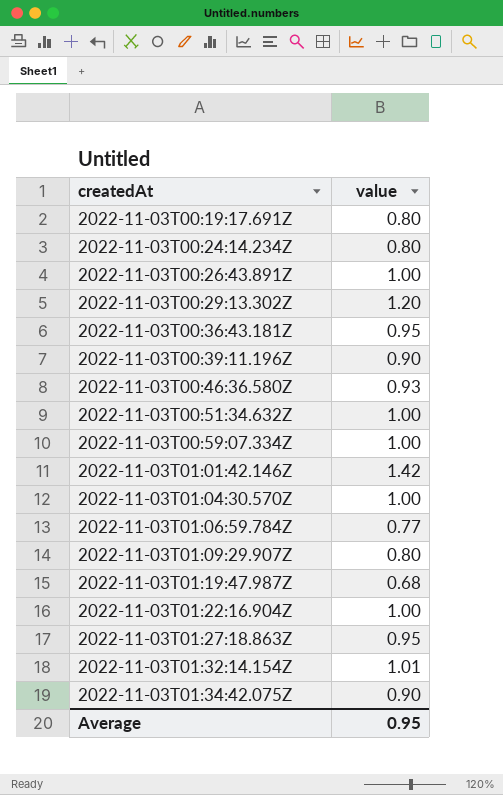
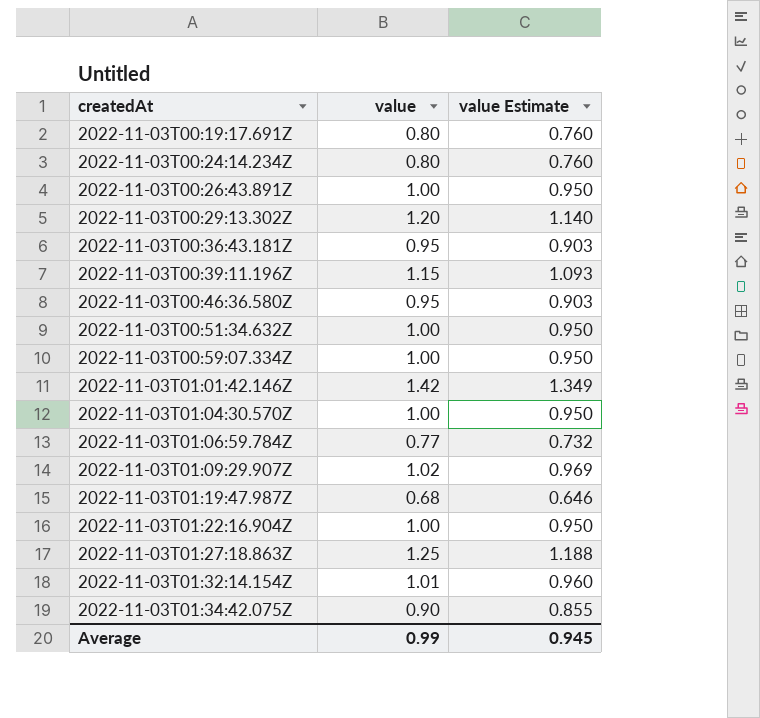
column value Estimate | formula: none -> [value] * 0.95
2022-11-03T00:39:11.196Z | value: 0.90 -> 1.15
2022-11-03T00:46:36.580Z | value: 0.93 -> 0.95
2022-11-03T01:09:29.907Z | value: 0.80 -> 1.02
2022-11-03T01:27:18.863Z | value: 0.95 -> 1.25
Average | value: 0.95 -> 0.99

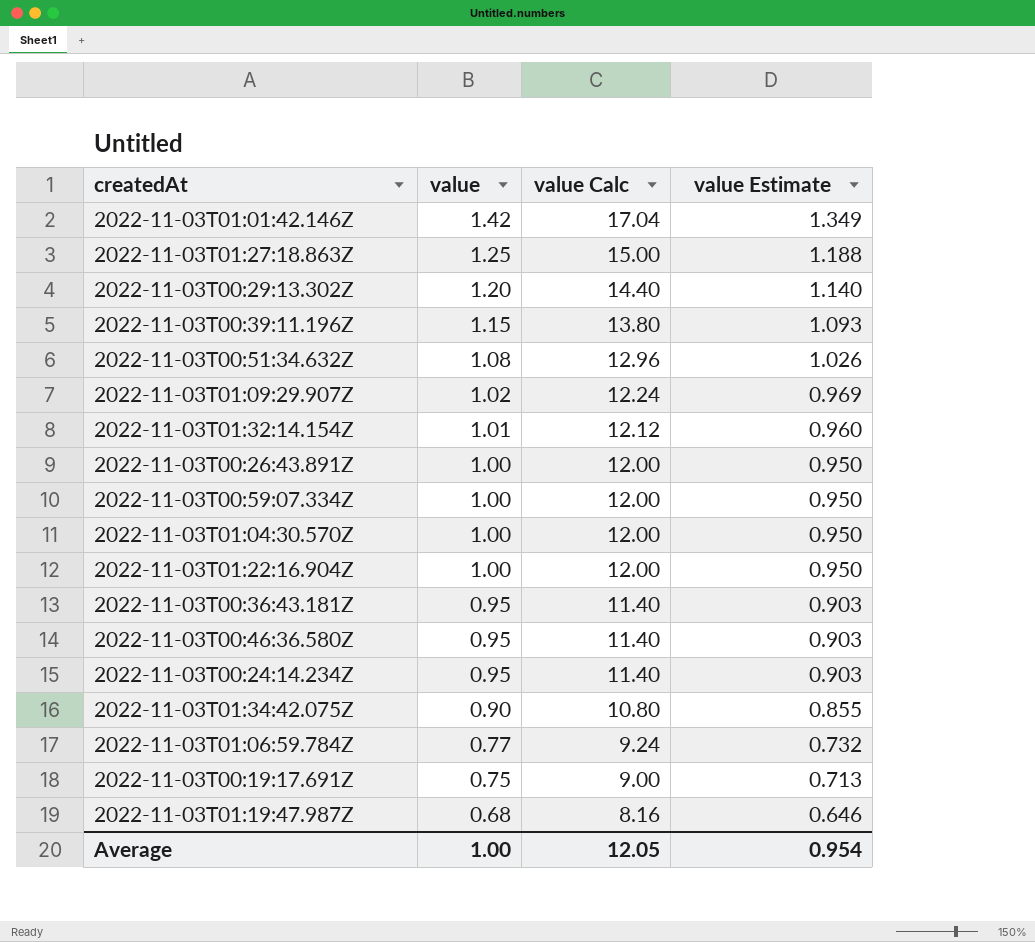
row order: createdAt ascending -> value descending
column value Calc | formula: none -> [value] * 12
2022-11-03T00:51:34.632Z | value: 1.00 -> 1.08
2022-11-03T00:51:34.632Z | value Estimate: 0.950 -> 1.026
2022-11-03T00:24:14.234Z | value: 0.80 -> 0.95
2022-11-03T00:24:14.234Z | value Estimate: 0.760 -> 0.903
2022-11-03T00:19:17.691Z | value: 0.80 -> 0.75
2022-11-03T00:19:17.691Z | value Estimate: 0.760 -> 0.713
Average | value: 0.99 -> 1.00
Average | value Estimate: 0.945 -> 0.954

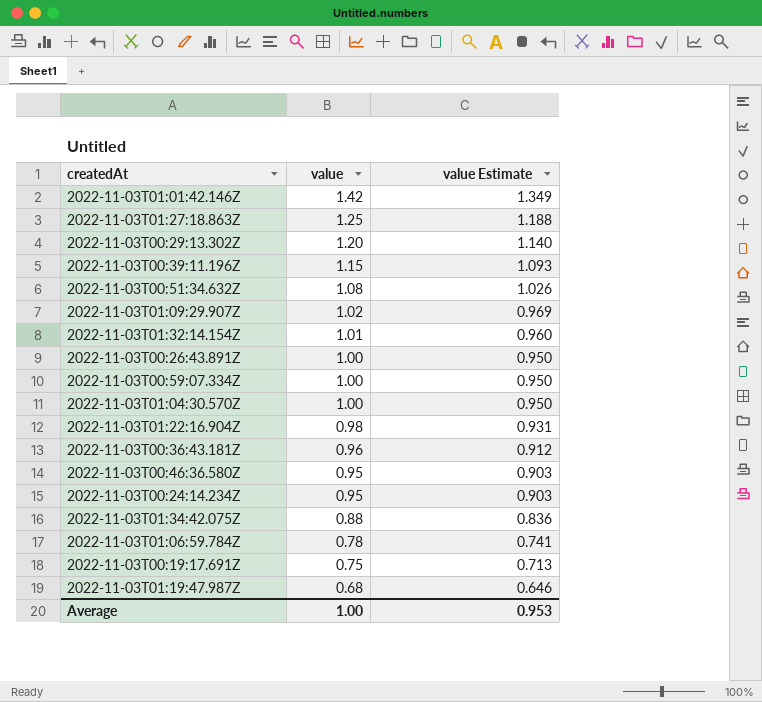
column value Calc | formula: [value] * 12 -> none
2022-11-03T01:22:16.904Z | value: 1.00 -> 0.98
2022-11-03T01:22:16.904Z | value Estimate: 0.950 -> 0.931
2022-11-03T00:36:43.181Z | value: 0.95 -> 0.96
2022-11-03T00:36:43.181Z | value Estimate: 0.903 -> 0.912
2022-11-03T01:34:42.075Z | value: 0.90 -> 0.88
2022-11-03T01:34:42.075Z | value Estimate: 0.855 -> 0.836
2022-11-03T01:06:59.784Z | value: 0.77 -> 0.78
2022-11-03T01:06:59.784Z | value Estimate: 0.732 -> 0.741
Average | value Estimate: 0.954 -> 0.953

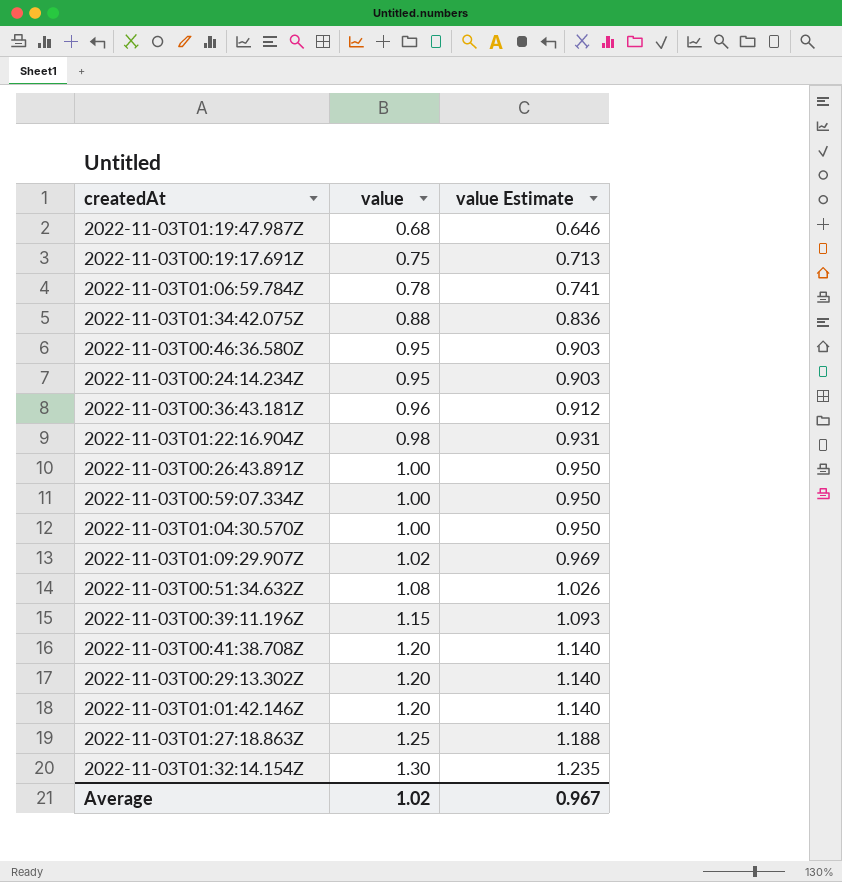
row order: value descending -> value ascending
row 2022-11-03T00:41:38.708Z: none -> 1.20 | 1.140
2022-11-03T01:01:42.146Z | value: 1.42 -> 1.20
2022-11-03T01:01:42.146Z | value Estimate: 1.349 -> 1.140
2022-11-03T01:32:14.154Z | value: 1.01 -> 1.30
2022-11-03T01:32:14.154Z | value Estimate: 0.960 -> 1.235
Average | value: 1.00 -> 1.02
Average | value Estimate: 0.953 -> 0.967

